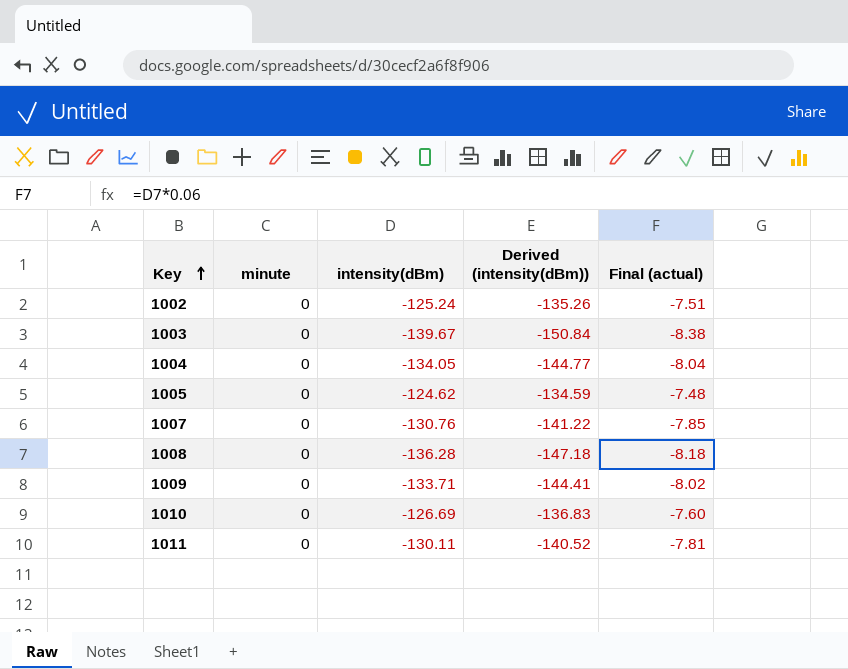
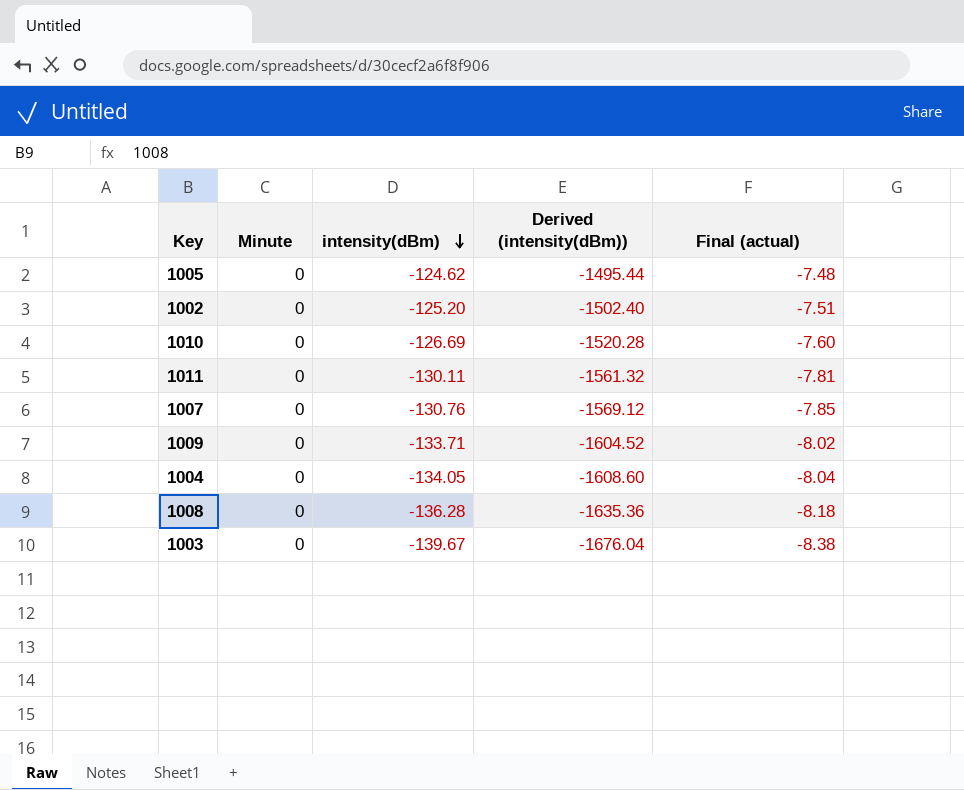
row order: Key ascending -> intensity(dBm) descending
column name: minute -> Minute
column Derived (intensity(dBm)) | formula: [intensity(dBm)] * 1.08 -> [intensity(dBm)] * 12
1002 | intensity(dBm): -125.24 -> -125.20

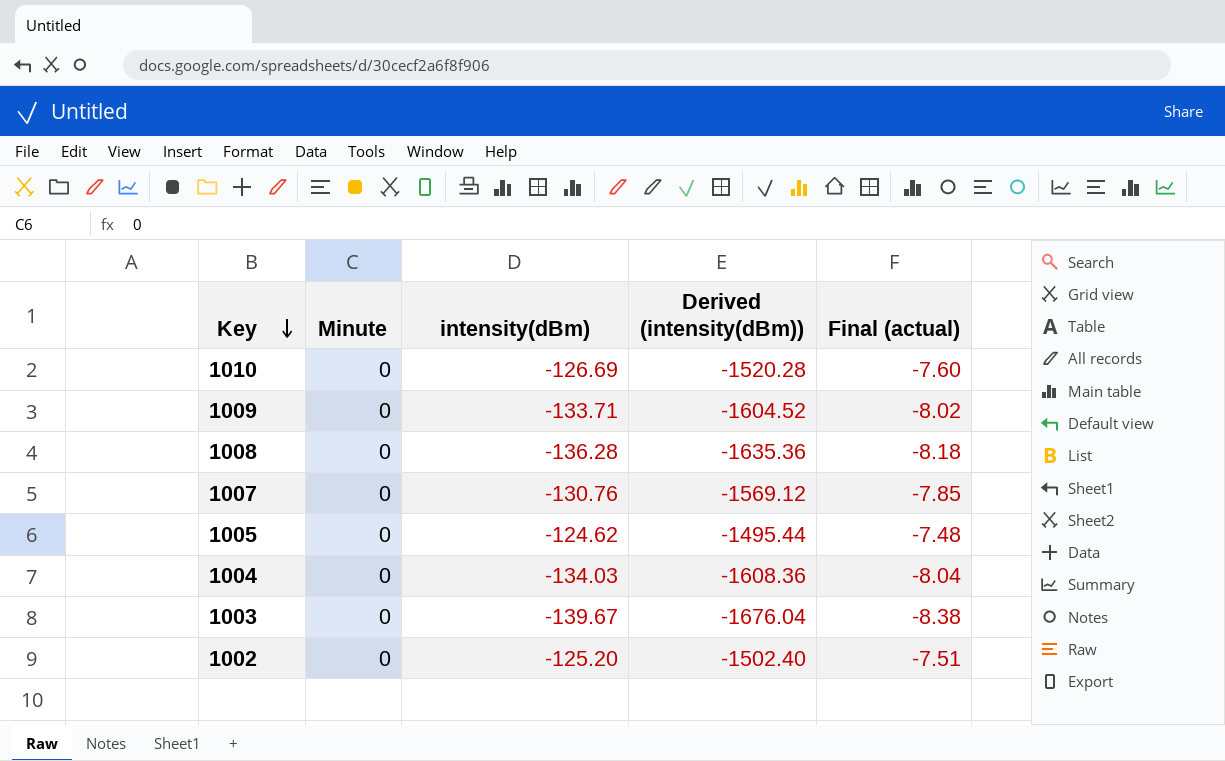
row order: intensity(dBm) descending -> Key descending
row 1011: 0 | -130.11 | -1561.32 | -7.81 -> none
1004 | intensity(dBm): -134.05 -> -134.03
1004 | Derived (intensity(dBm)): -1608.60 -> -1608.36

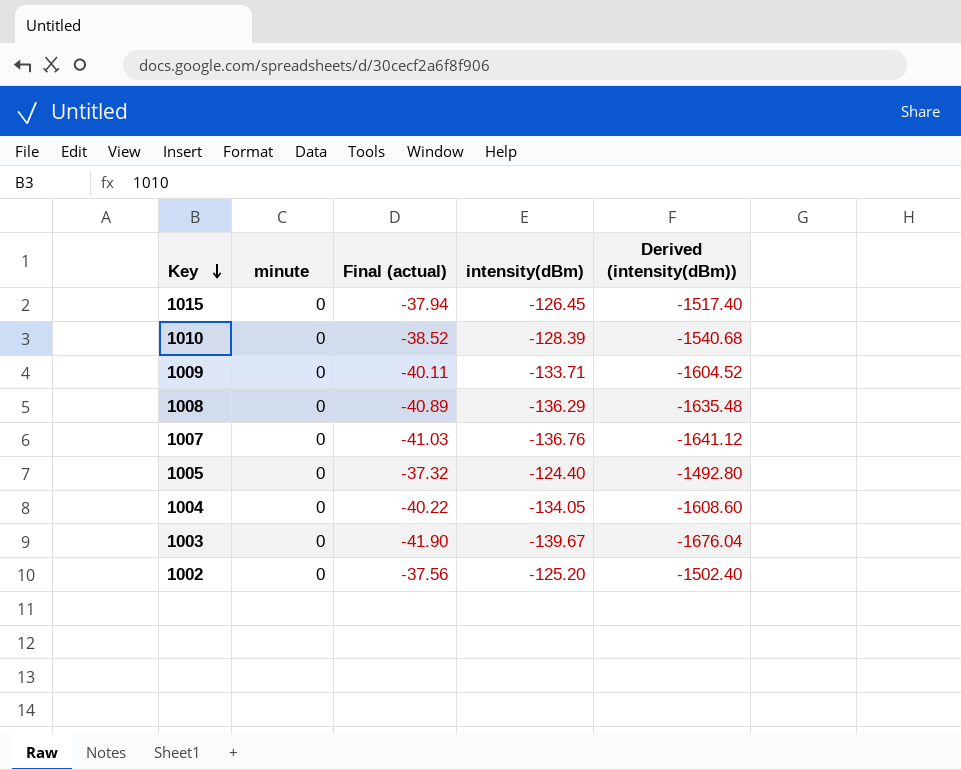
column name: Minute -> minute
column Final (actual) | formula: [intensity(dBm)] * 0.06 -> [intensity(dBm)] * 0.3
column Final (actual) | position: 5 -> 3
row 1015: none -> 0 | -37.94 | -126.45 | -1517.40
1010 | intensity(dBm): -126.69 -> -128.39
1010 | Derived (intensity(dBm)): -1520.28 -> -1540.68
1008 | intensity(dBm): -136.28 -> -136.29
1008 | Derived (intensity(dBm)): -1635.36 -> -1635.48
1007 | intensity(dBm): -130.76 -> -136.76
1007 | Derived (intensity(dBm)): -1569.12 -> -1641.12
1005 | intensity(dBm): -124.62 -> -124.40
1005 | Derived (intensity(dBm)): -1495.44 -> -1492.80
1004 | intensity(dBm): -134.03 -> -134.05
1004 | Derived (intensity(dBm)): -1608.36 -> -1608.60

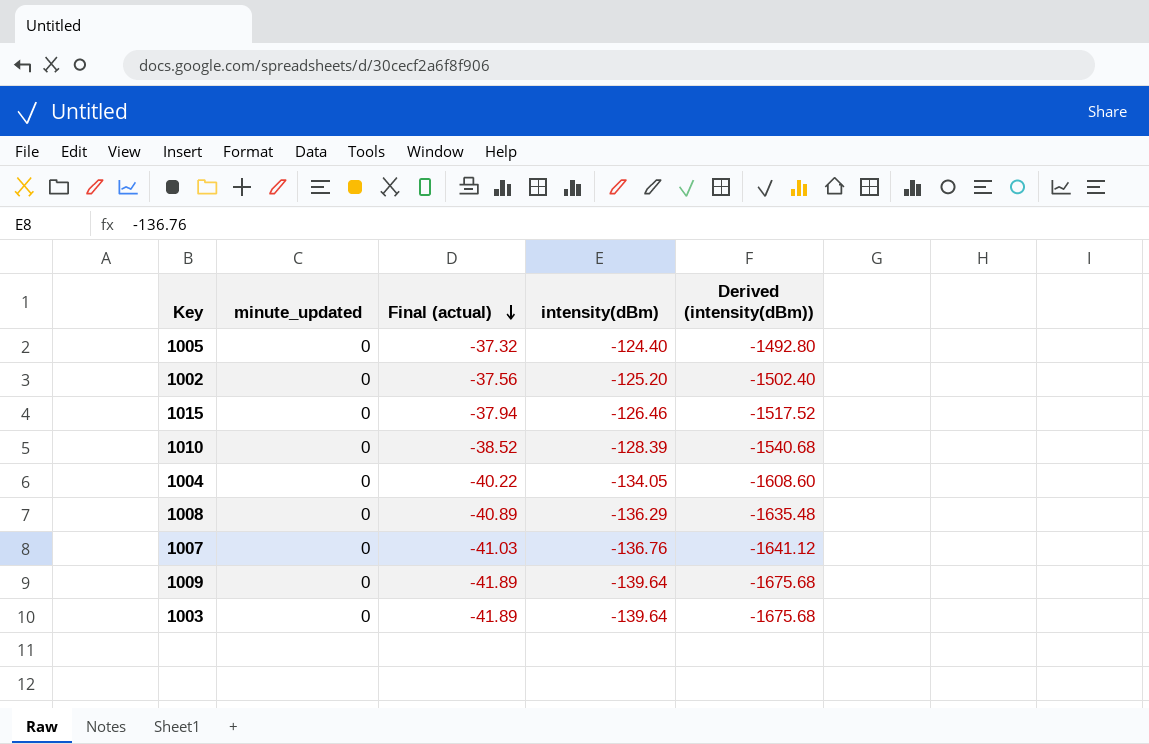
row order: Key descending -> Final (actual) descending
column name: minute -> minute_updated
1015 | intensity(dBm): -126.45 -> -126.46
1015 | Derived (intensity(dBm)): -1517.40 -> -1517.52
1009 | Final (actual): -40.11 -> -41.89
1009 | intensity(dBm): -133.71 -> -139.64
1009 | Derived (intensity(dBm)): -1604.52 -> -1675.68
1003 | Final (actual): -41.90 -> -41.89
1003 | intensity(dBm): -139.67 -> -139.64
1003 | Derived (intensity(dBm)): -1676.04 -> -1675.68

